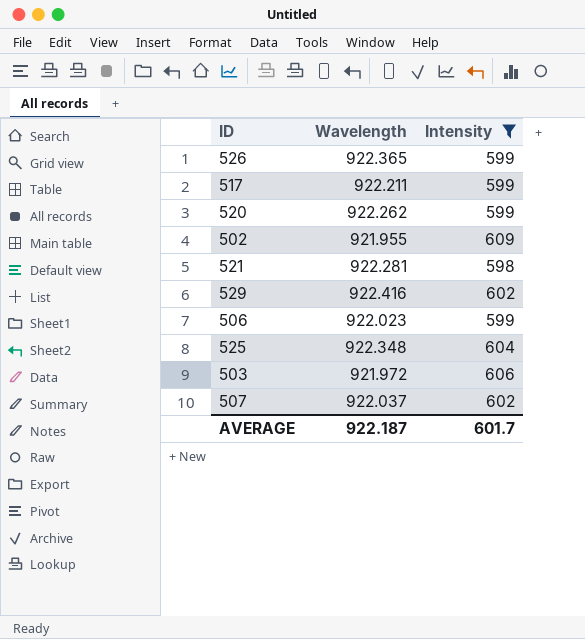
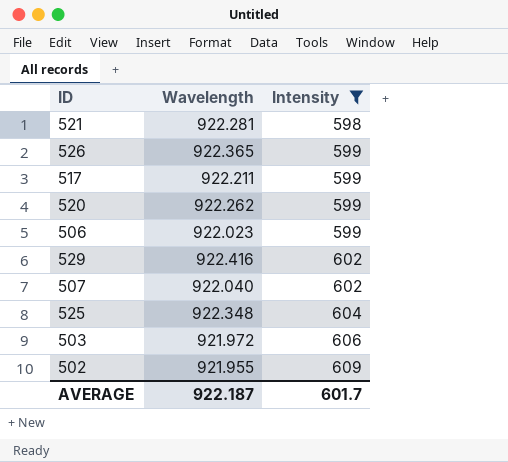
row order: none -> Intensity ascending
507 | Wavelength: 922.037 -> 922.040

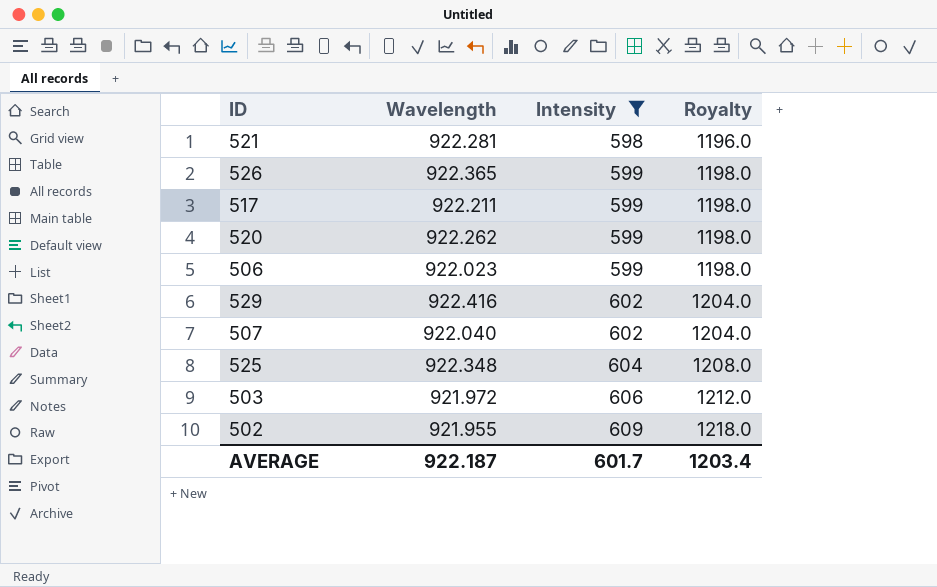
column Royalty | formula: none -> [Intensity] * 2

